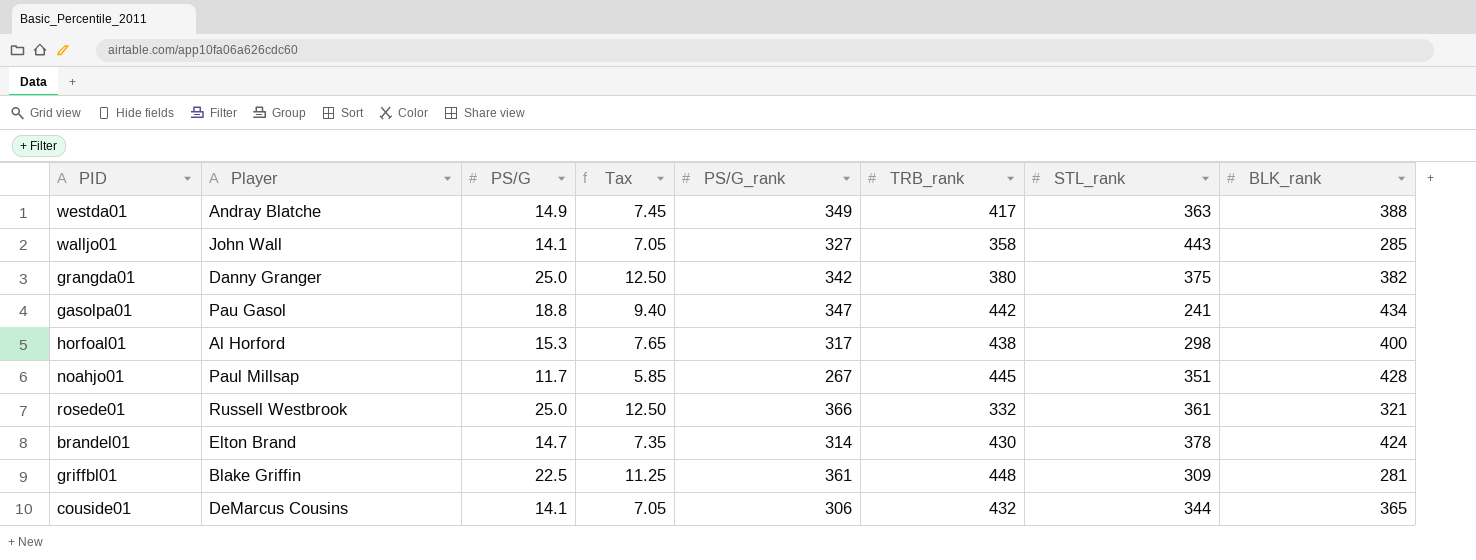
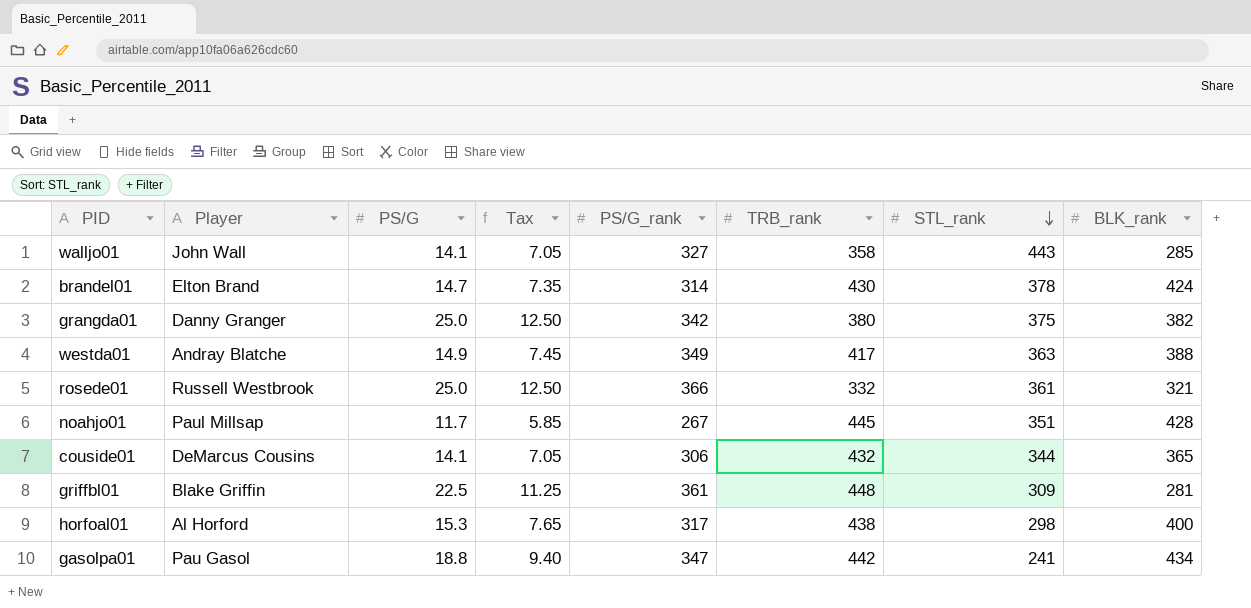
row order: none -> STL_rank descending

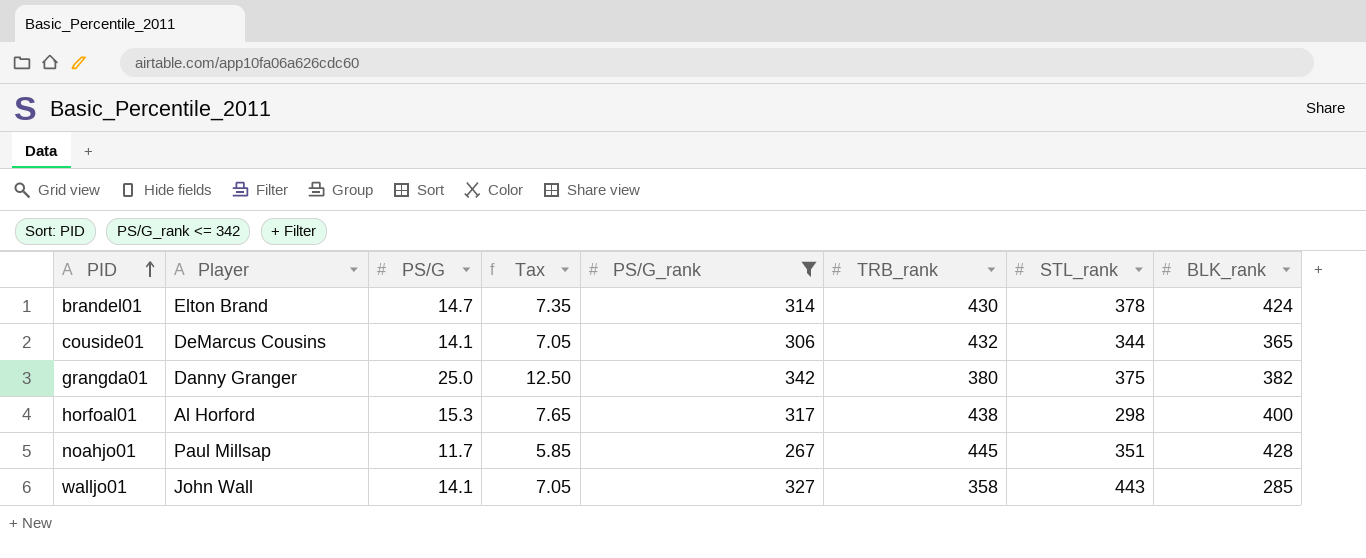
filter: none -> PS/G_rank <= 342
row order: STL_rank descending -> PID ascending

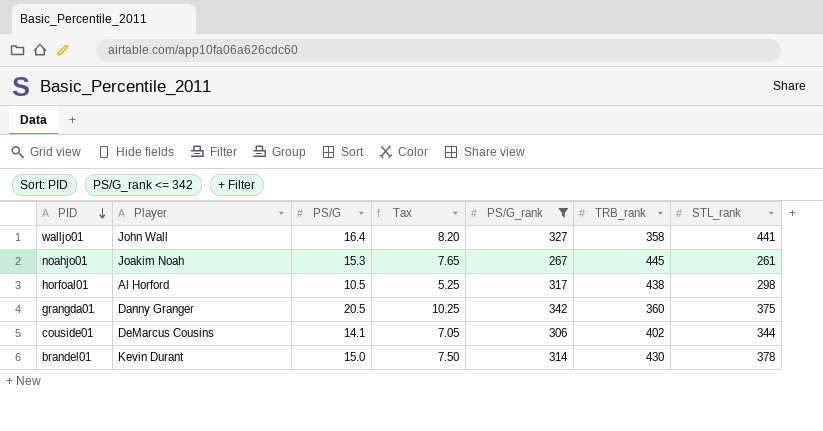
row order: PID ascending -> PID descending
column BLK_rank | position: 8 -> none
walljo01 | PS/G: 14.1 -> 16.4
walljo01 | Tax: 7.05 -> 8.20
walljo01 | STL_rank: 443 -> 441
noahjo01 | Player: Paul Millsap -> Joakim Noah
noahjo01 | PS/G: 11.7 -> 15.3
noahjo01 | Tax: 5.85 -> 7.65
noahjo01 | STL_rank: 351 -> 261
horfoal01 | PS/G: 15.3 -> 10.5
horfoal01 | Tax: 7.65 -> 5.25
grangda01 | PS/G: 25.0 -> 20.5
grangda01 | Tax: 12.50 -> 10.25
grangda01 | TRB_rank: 380 -> 360
couside01 | TRB_rank: 432 -> 402
brandel01 | Player: Elton Brand -> Kevin Durant
brandel01 | PS/G: 14.7 -> 15.0
brandel01 | Tax: 7.35 -> 7.50

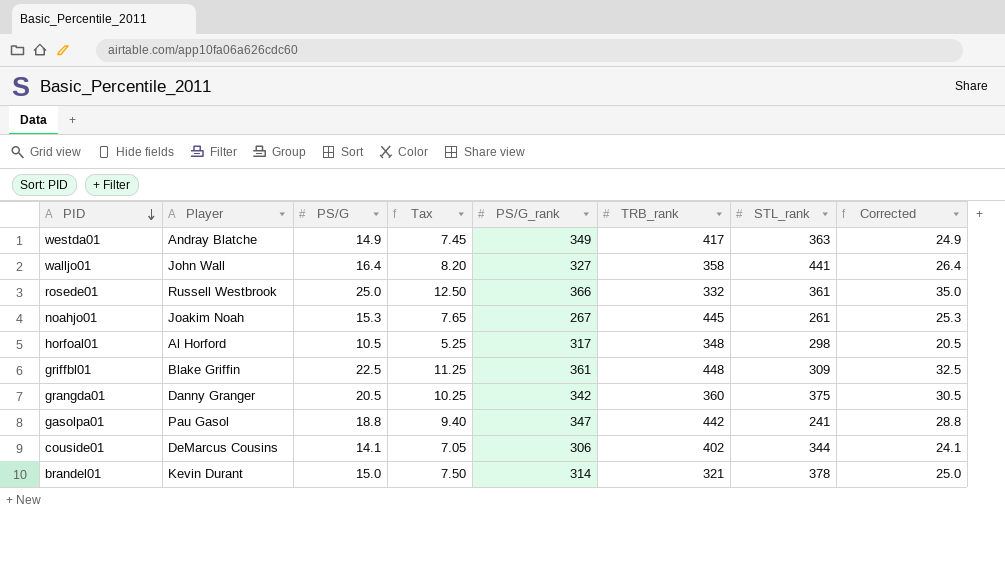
filter: PS/G_rank <= 342 -> none
column Corrected | formula: none -> [PS/G] + 10
horfoal01 | TRB_rank: 438 -> 348
brandel01 | TRB_rank: 430 -> 321

